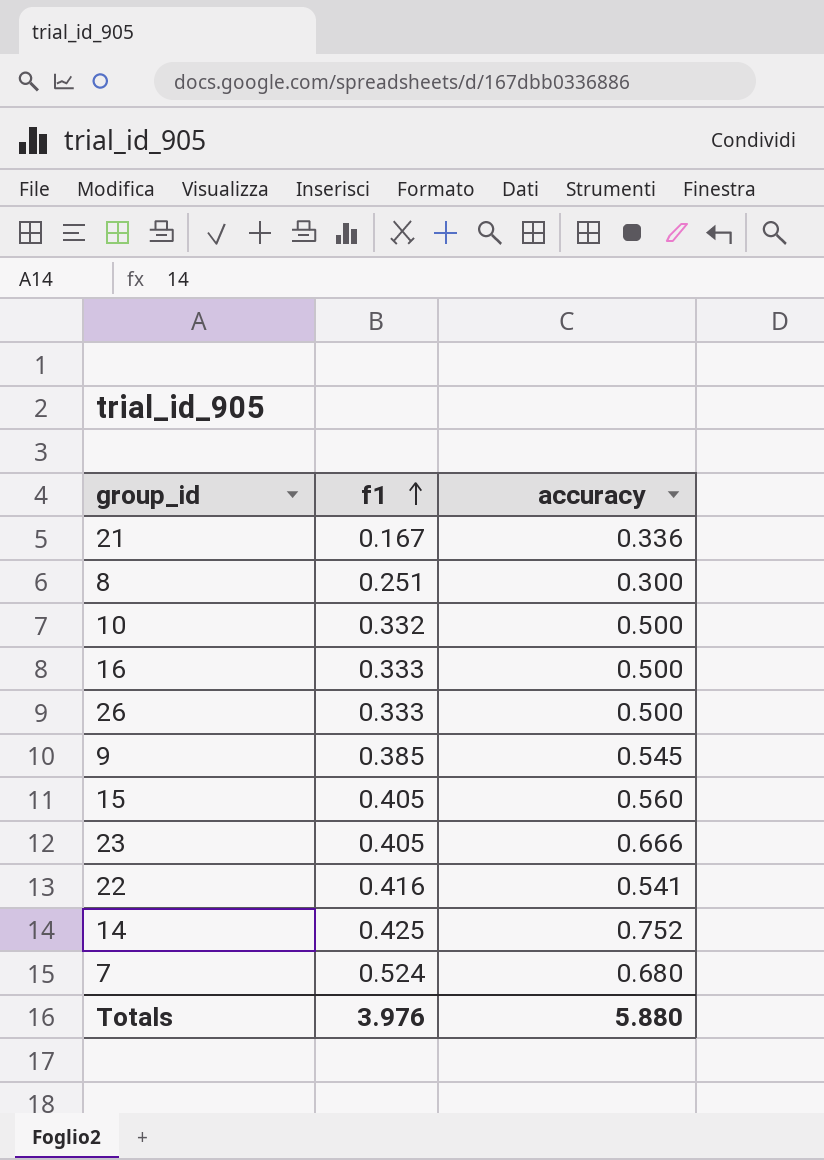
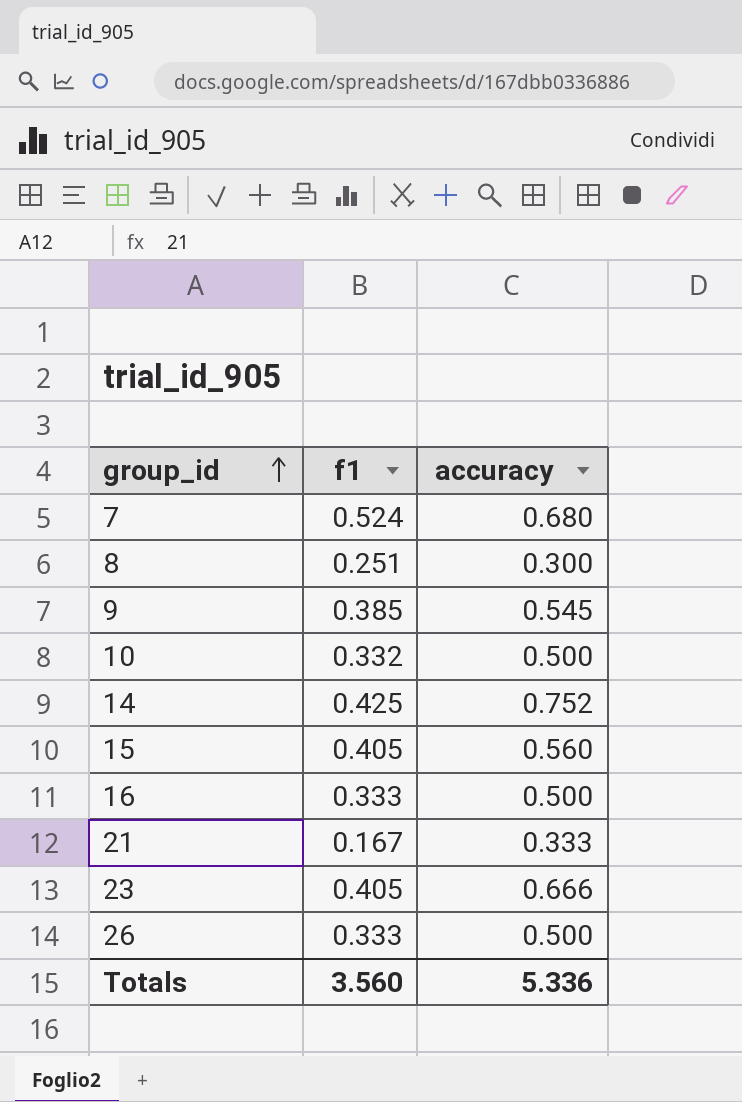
row order: f1 ascending -> group_id ascending
row 22: 0.416 | 0.541 -> none
21 | accuracy: 0.336 -> 0.333
Totals | f1: 3.976 -> 3.560
Totals | accuracy: 5.880 -> 5.336

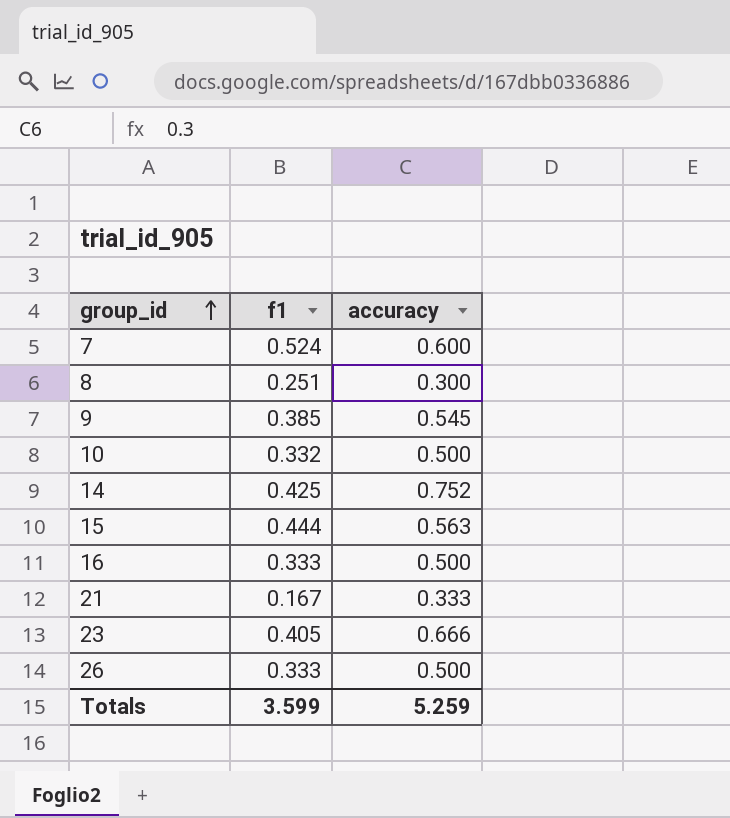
7 | accuracy: 0.680 -> 0.600
15 | f1: 0.405 -> 0.444
15 | accuracy: 0.560 -> 0.563
Totals | f1: 3.560 -> 3.599
Totals | accuracy: 5.336 -> 5.259

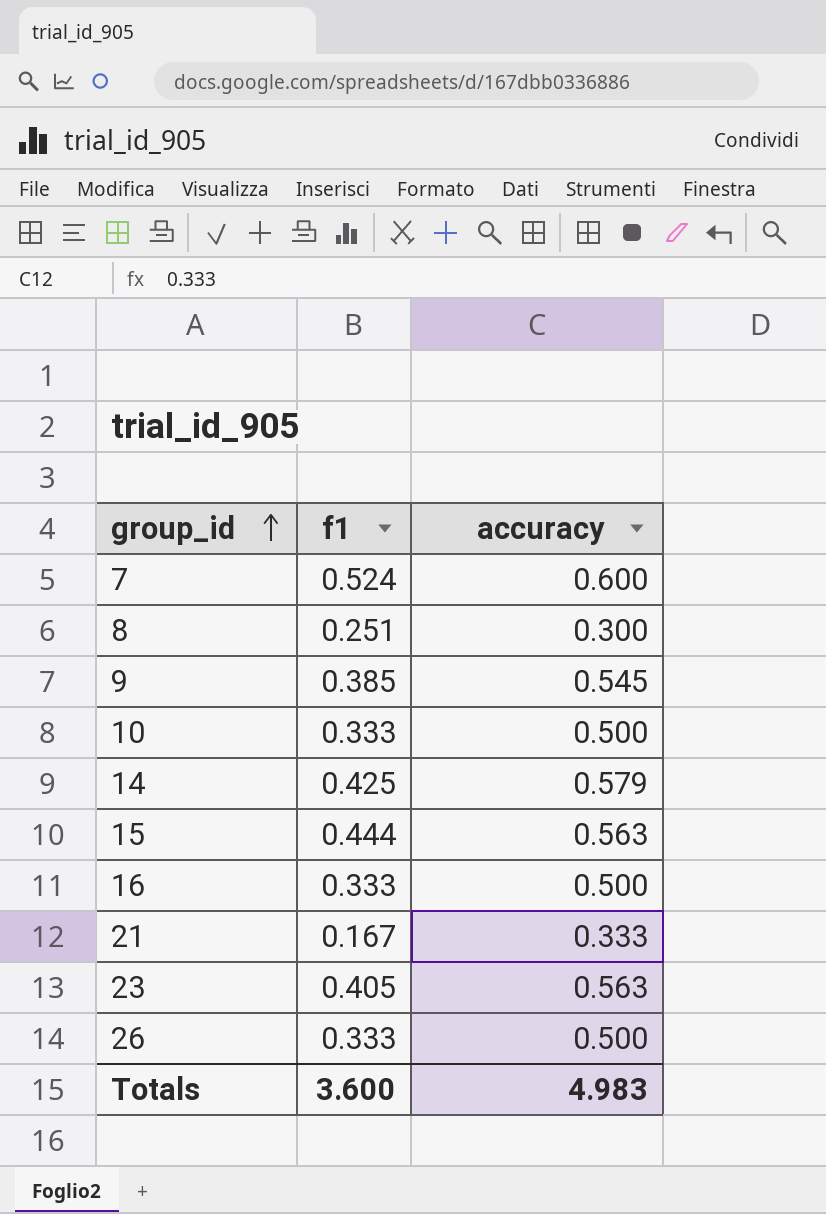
10 | f1: 0.332 -> 0.333
14 | accuracy: 0.752 -> 0.579
23 | accuracy: 0.666 -> 0.563
Totals | f1: 3.599 -> 3.600
Totals | accuracy: 5.259 -> 4.983

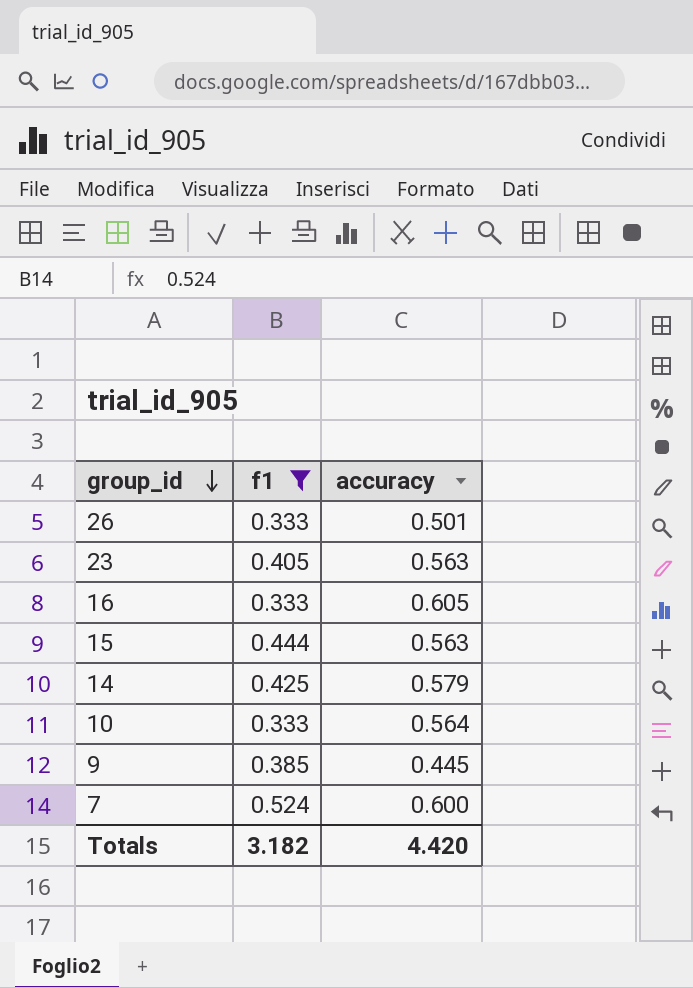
filter: none -> f1 >= 0.333
row order: group_id ascending -> group_id descending
26 | accuracy: 0.500 -> 0.501
16 | accuracy: 0.500 -> 0.605
10 | accuracy: 0.500 -> 0.564
9 | accuracy: 0.545 -> 0.445
Totals | f1: 3.600 -> 3.182
Totals | accuracy: 4.983 -> 4.420

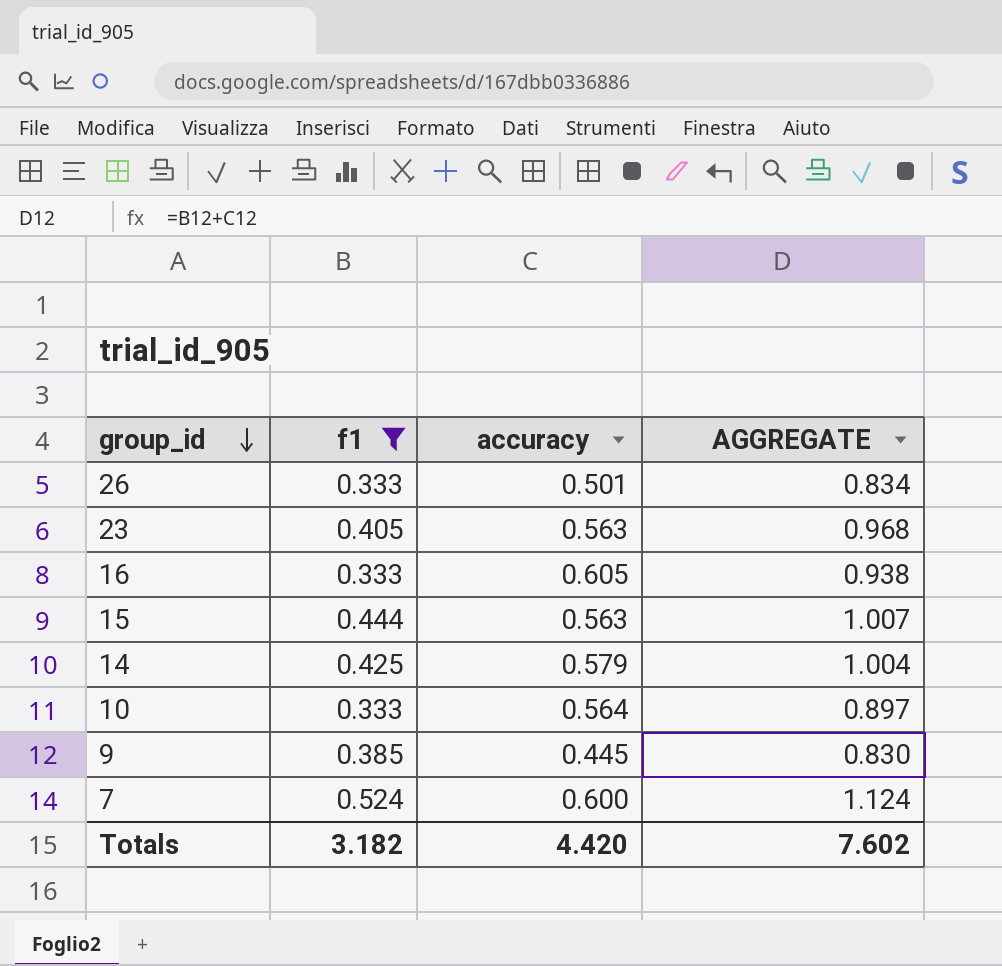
column AGGREGATE | formula: none -> [f1] + [accuracy]

